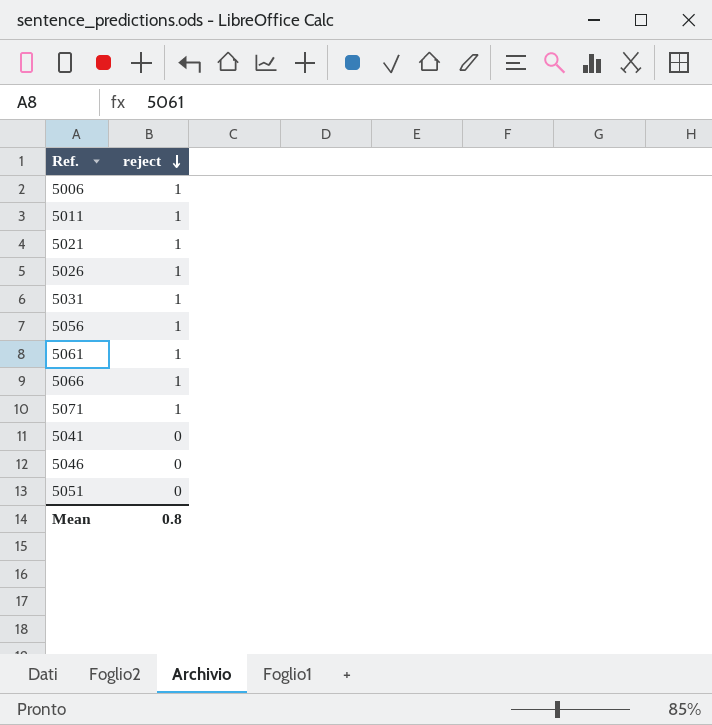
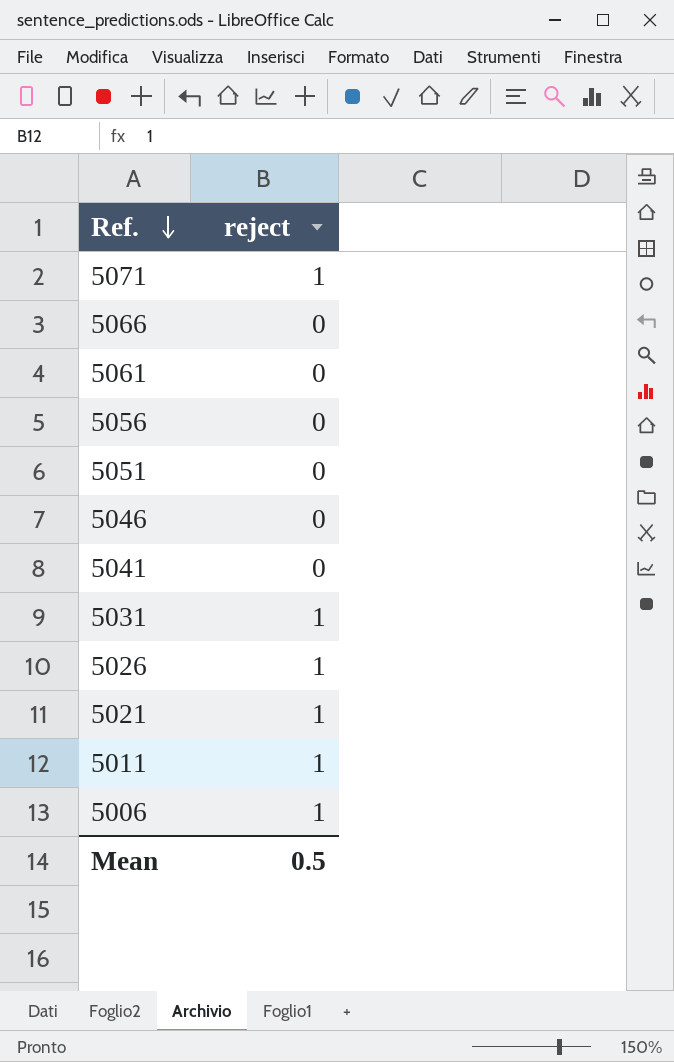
row order: reject descending -> Ref. descending
5066 | reject: 1 -> 0
5061 | reject: 1 -> 0
5056 | reject: 1 -> 0
Mean | reject: 0.8 -> 0.5

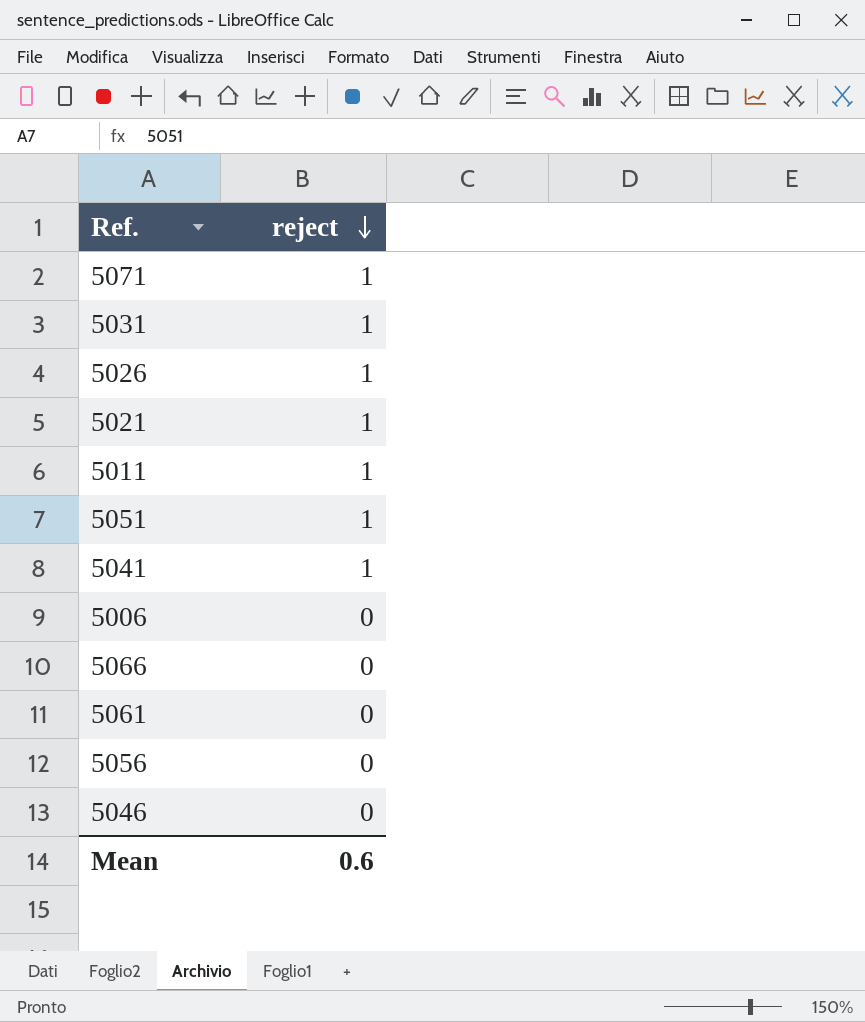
row order: Ref. descending -> reject descending
5051 | reject: 0 -> 1
5041 | reject: 0 -> 1
5006 | reject: 1 -> 0
Mean | reject: 0.5 -> 0.6

